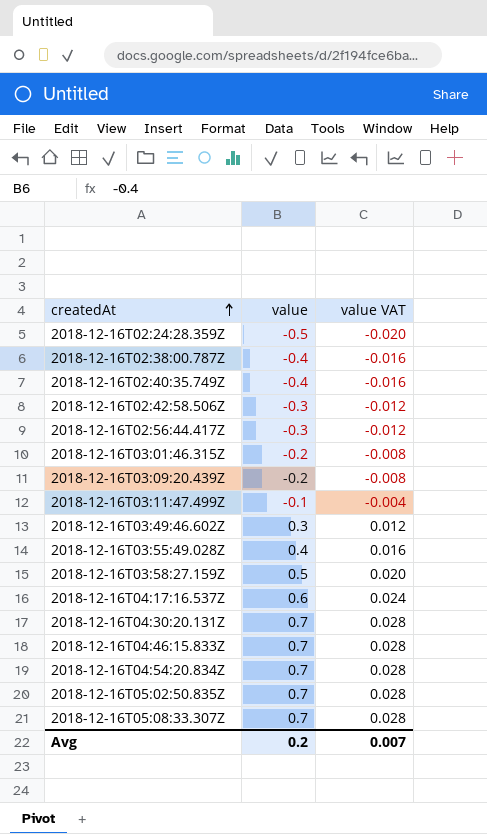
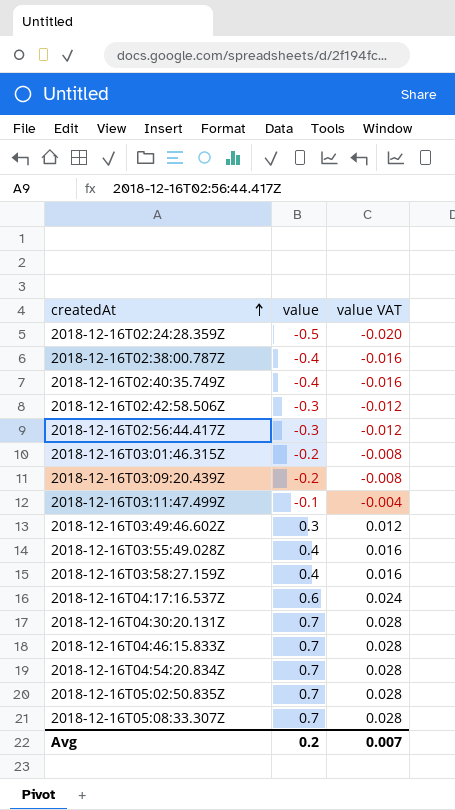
2018-12-16T03:58:27.159Z | value: 0.5 -> 0.4
2018-12-16T03:58:27.159Z | value VAT: 0.020 -> 0.016

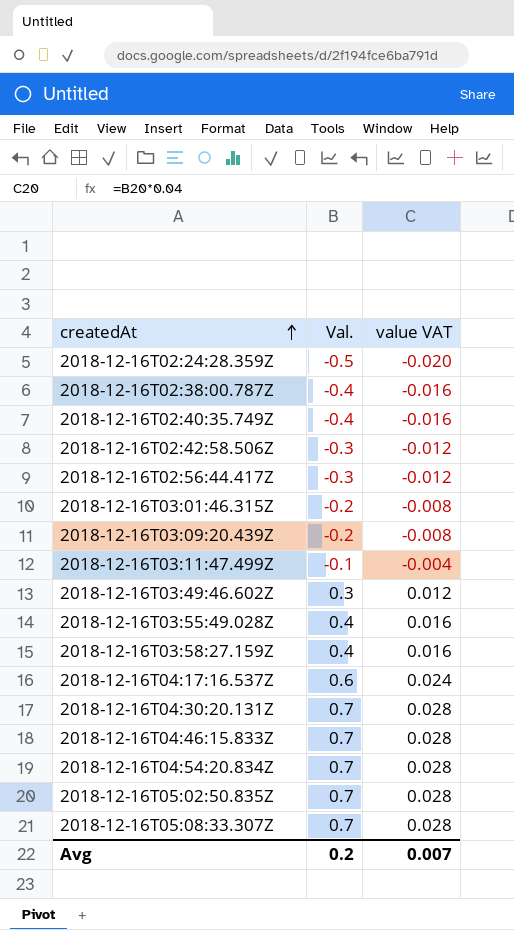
column name: value -> Val.

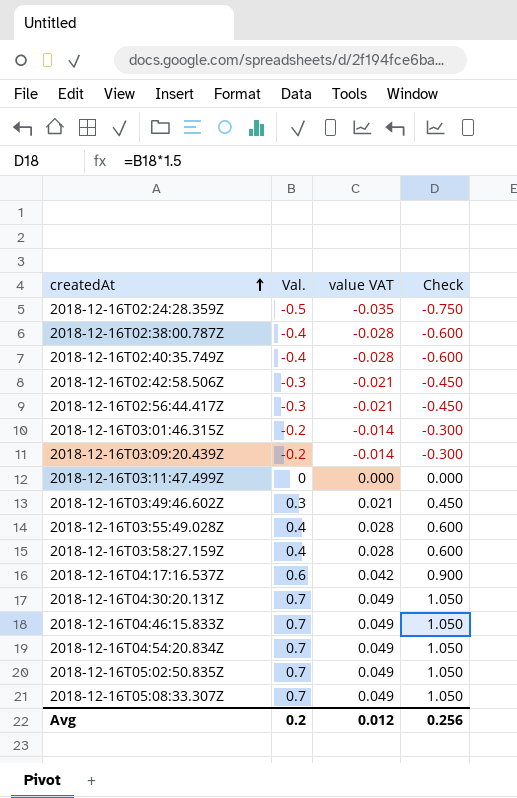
column value VAT | formula: [Val.] * 0.04 -> [Val.] * 0.07
column Check | formula: none -> [Val.] * 1.5
2018-12-16T03:11:47.499Z | Val.: -0.1 -> 0
Avg | value VAT: 0.007 -> 0.012

